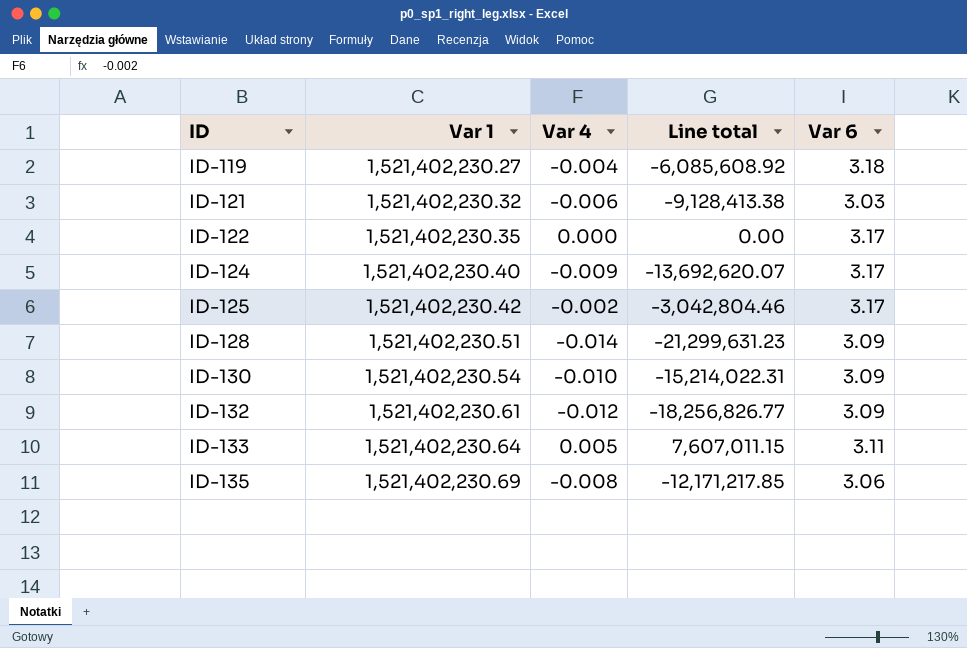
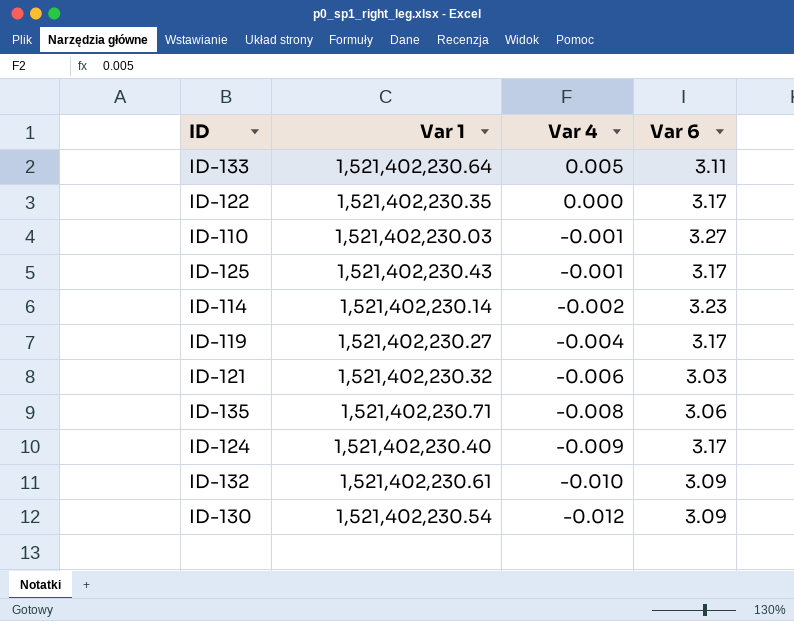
row order: ID ascending -> Var 4 descending
column Line total | formula: [Var 1] * [Var 4] -> none
row ID-128: 1,521,402,230.51 | -0.014 | -21,299,631.23 | 3.09 -> none
row ID-110: none -> 1,521,402,230.03 | -0.001 | 3.27
ID-125 | Var 1: 1,521,402,230.42 -> 1,521,402,230.43
ID-125 | Var 4: -0.002 -> -0.001
row ID-114: none -> 1,521,402,230.14 | -0.002 | 3.23
ID-119 | Var 6: 3.18 -> 3.17
ID-135 | Var 1: 1,521,402,230.69 -> 1,521,402,230.71
ID-132 | Var 4: -0.012 -> -0.010
ID-130 | Var 4: -0.010 -> -0.012

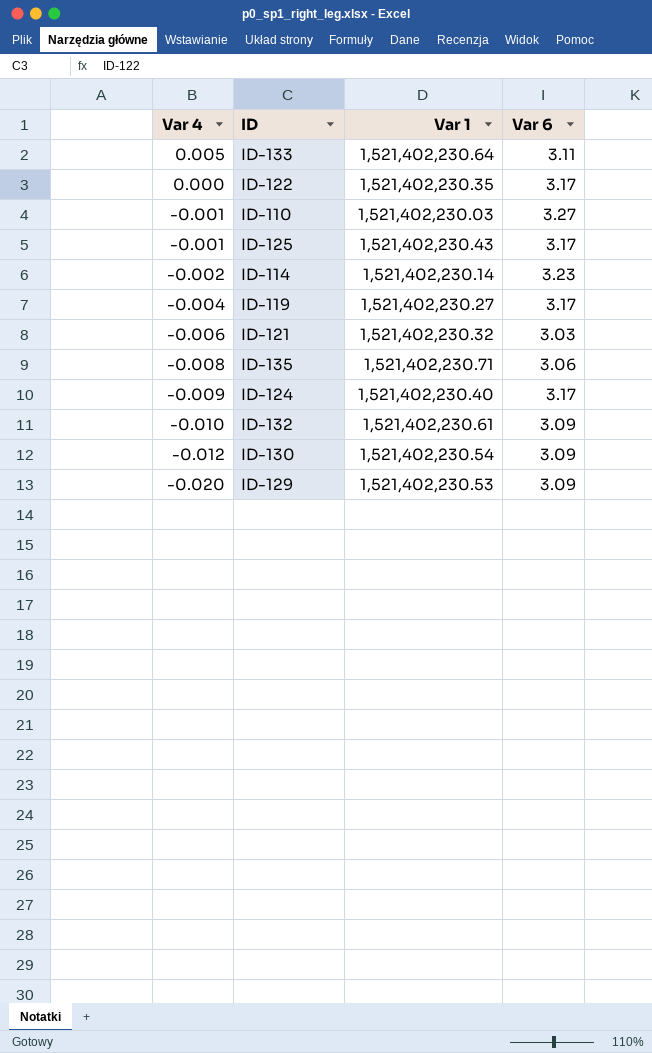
column Var 4 | position: 3 -> 1
row ID-129: none -> -0.020 | 1,521,402,230.53 | 3.09

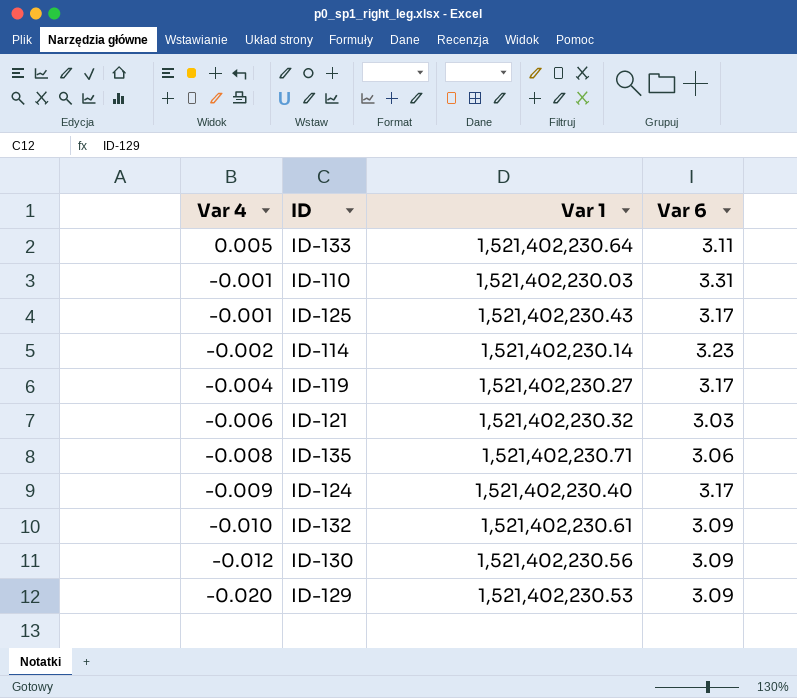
row ID-122: 0.000 | 1,521,402,230.35 | 3.17 -> none
ID-110 | Var 6: 3.27 -> 3.31
ID-130 | Var 1: 1,521,402,230.54 -> 1,521,402,230.56

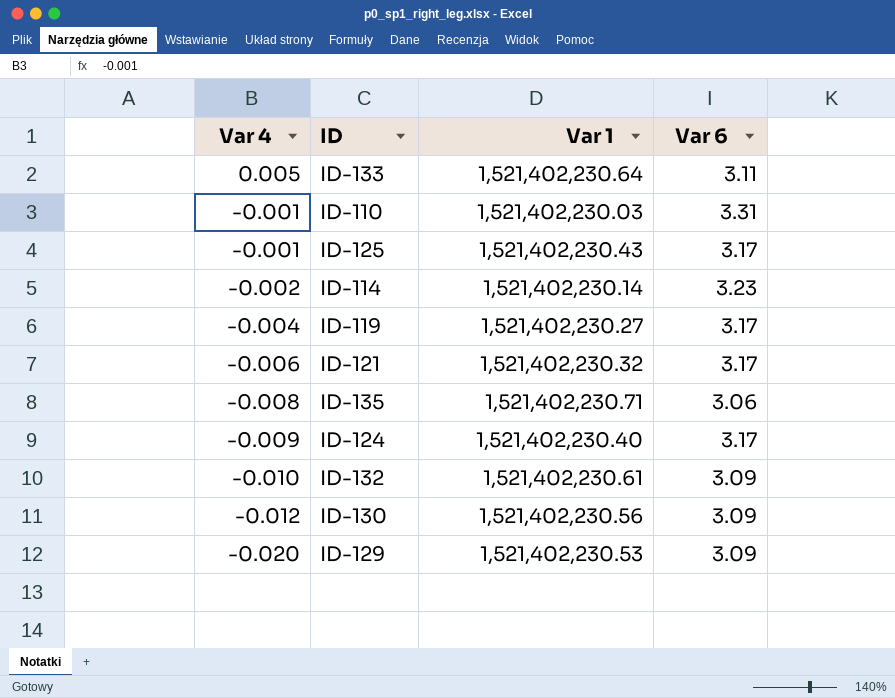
ID-121 | Var 6: 3.03 -> 3.17

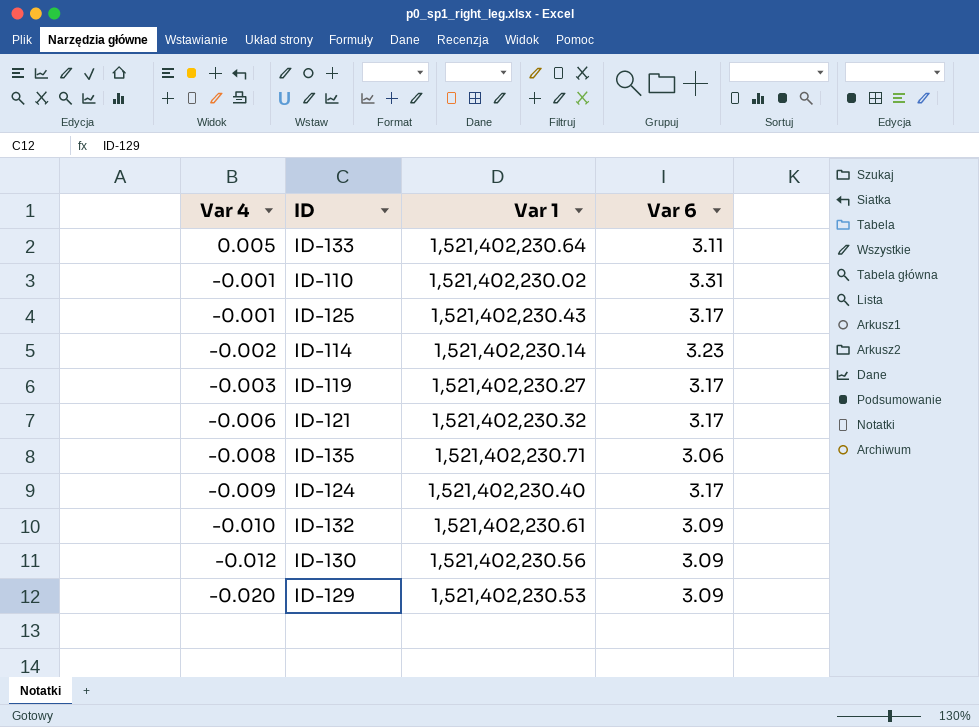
ID-110 | Var 1: 1,521,402,230.03 -> 1,521,402,230.02
ID-119 | Var 4: -0.004 -> -0.003

